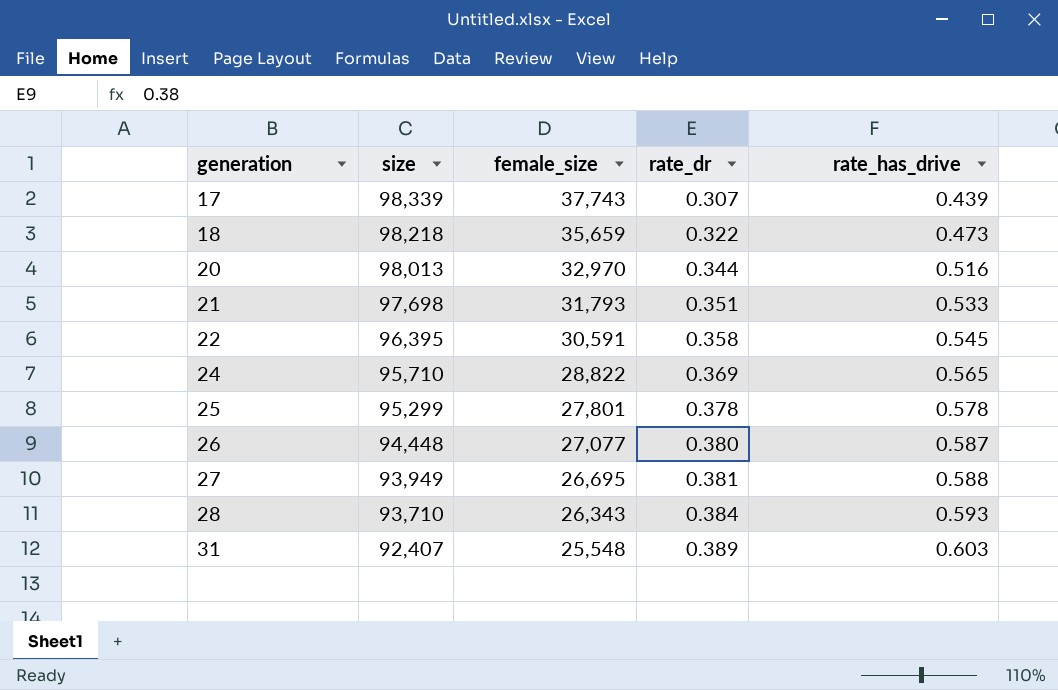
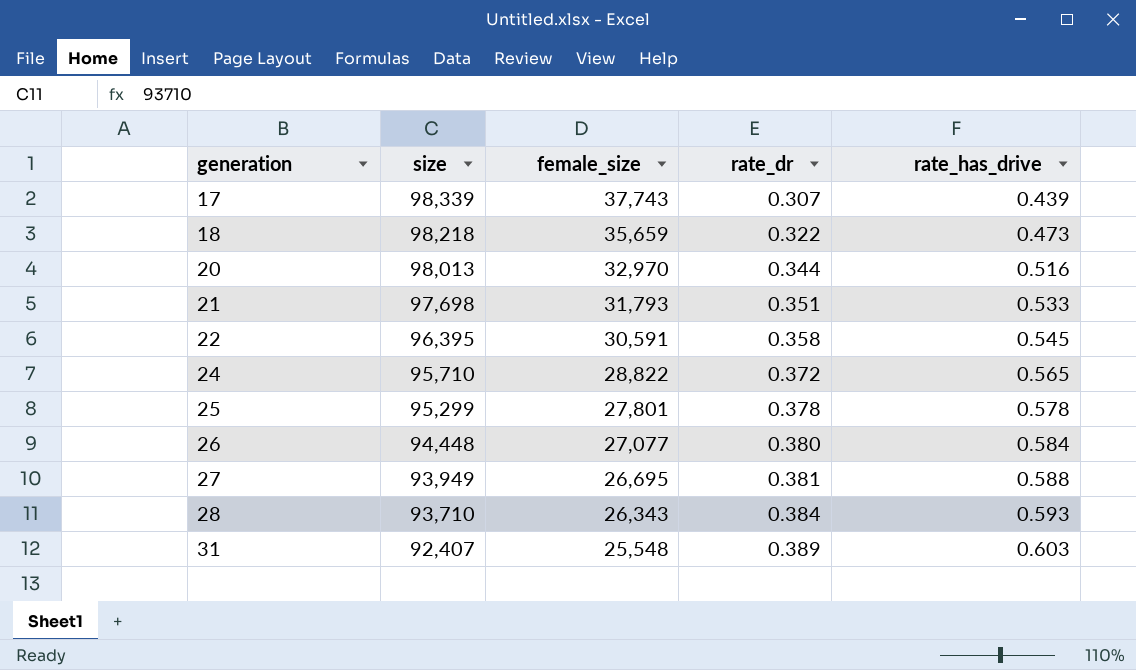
24 | rate_dr: 0.369 -> 0.372
26 | rate_has_drive: 0.587 -> 0.584

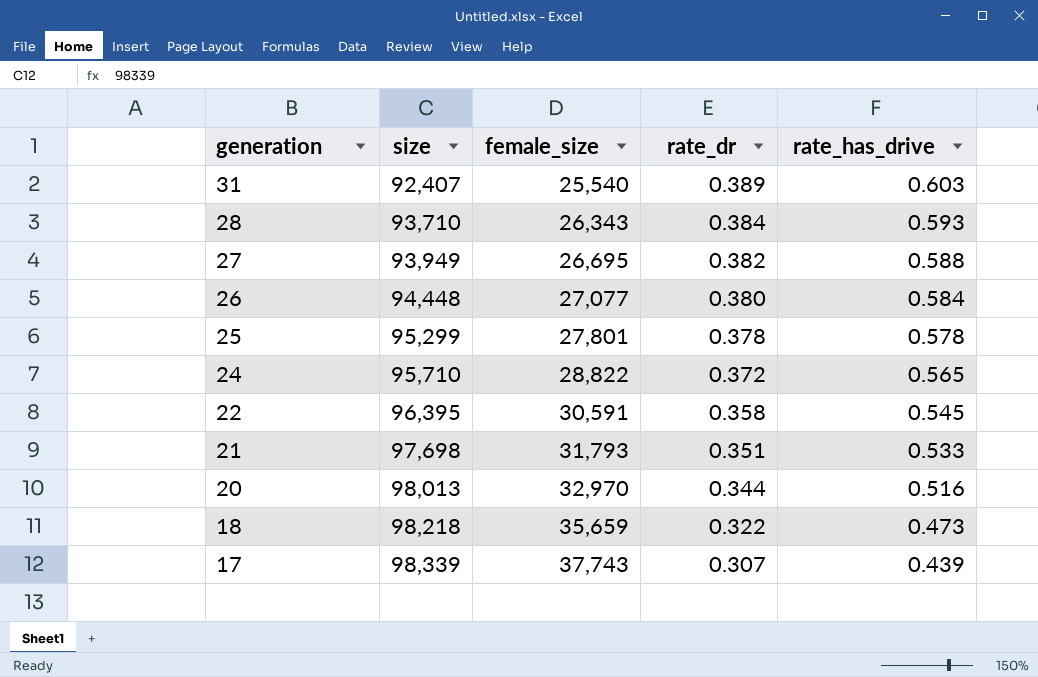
row order: generation ascending -> generation descending
31 | female_size: 25,548 -> 25,540
27 | rate_dr: 0.381 -> 0.382

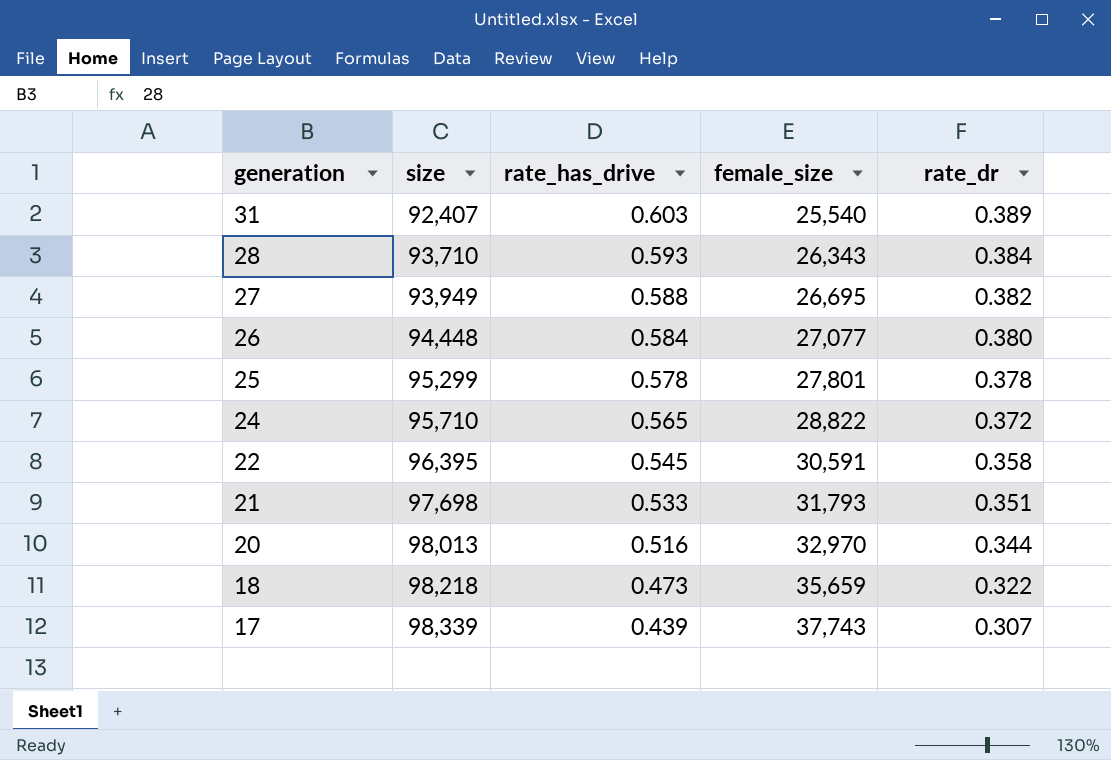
column rate_has_drive | position: 5 -> 3

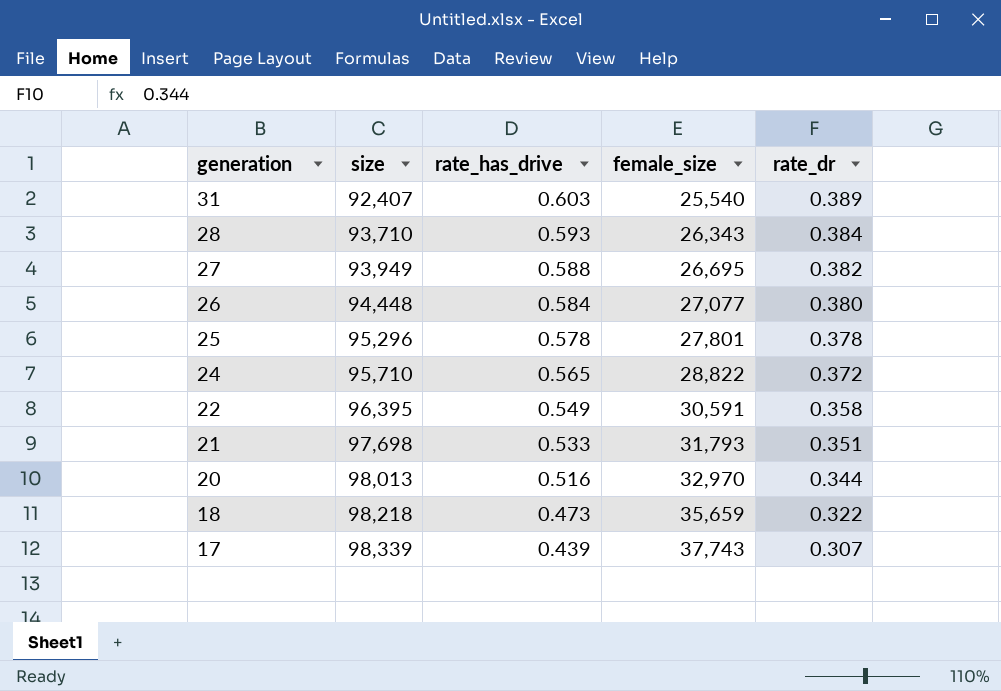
25 | size: 95,299 -> 95,296
22 | rate_has_drive: 0.545 -> 0.549

